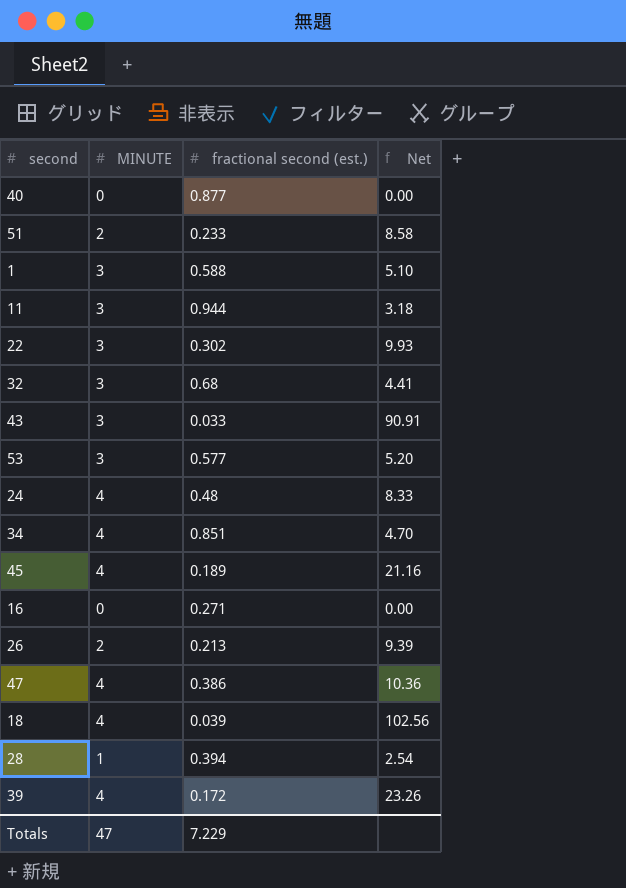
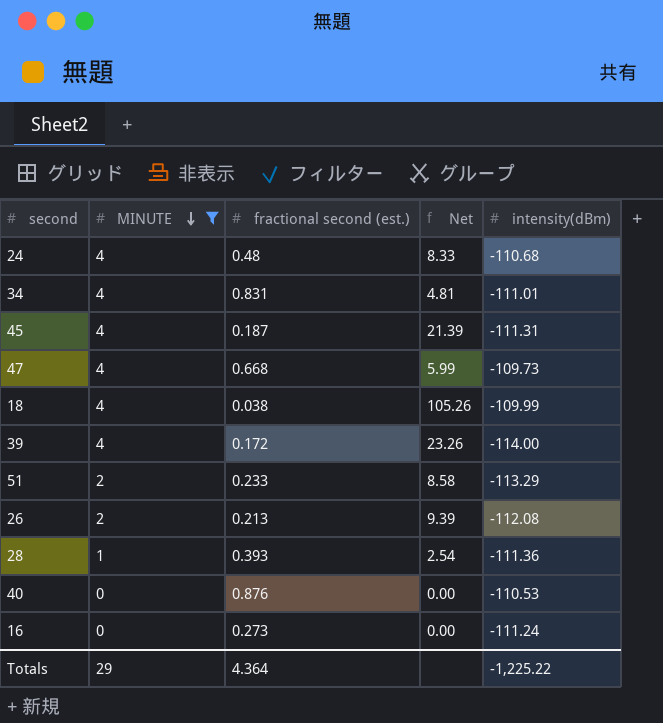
filter: none -> MINUTE != 3
row order: none -> MINUTE descending
column intensity(dBm) | position: none -> 5
34 | fractional second (est.): 0.851 -> 0.831
34 | Net: 4.70 -> 4.81
45 | fractional second (est.): 0.189 -> 0.187
45 | Net: 21.16 -> 21.39
47 | fractional second (est.): 0.386 -> 0.668
47 | Net: 10.36 -> 5.99
18 | fractional second (est.): 0.039 -> 0.038
18 | Net: 102.56 -> 105.26
28 | fractional second (est.): 0.394 -> 0.393
40 | fractional second (est.): 0.877 -> 0.876
16 | fractional second (est.): 0.271 -> 0.273
Totals | MINUTE: 47 -> 29
Totals | fractional second (est.): 7.229 -> 4.364

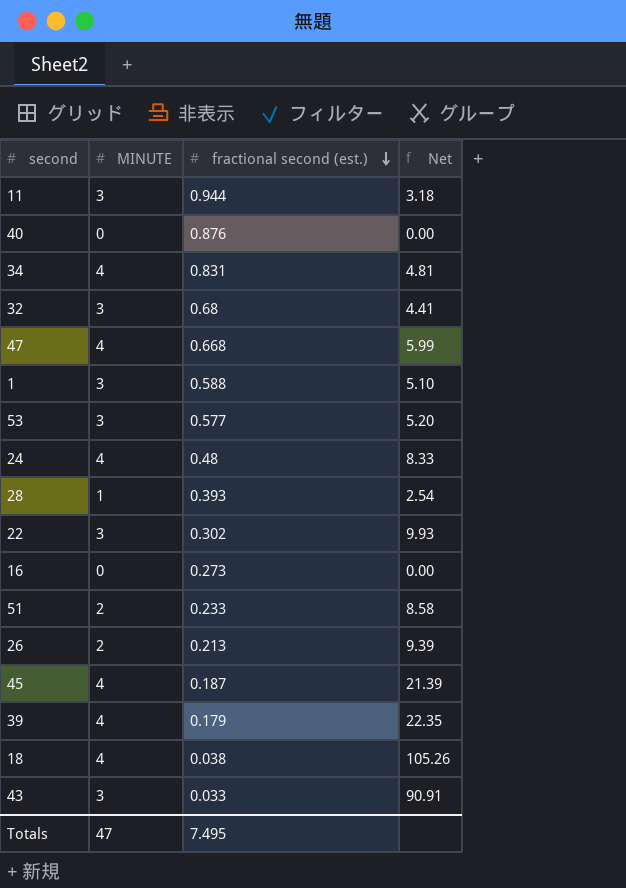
filter: MINUTE != 3 -> none
row order: MINUTE descending -> fractional second (est.) descending
column intensity(dBm) | position: 5 -> none
39 | fractional second (est.): 0.172 -> 0.179
39 | Net: 23.26 -> 22.35
Totals | MINUTE: 29 -> 47
Totals | fractional second (est.): 4.364 -> 7.495

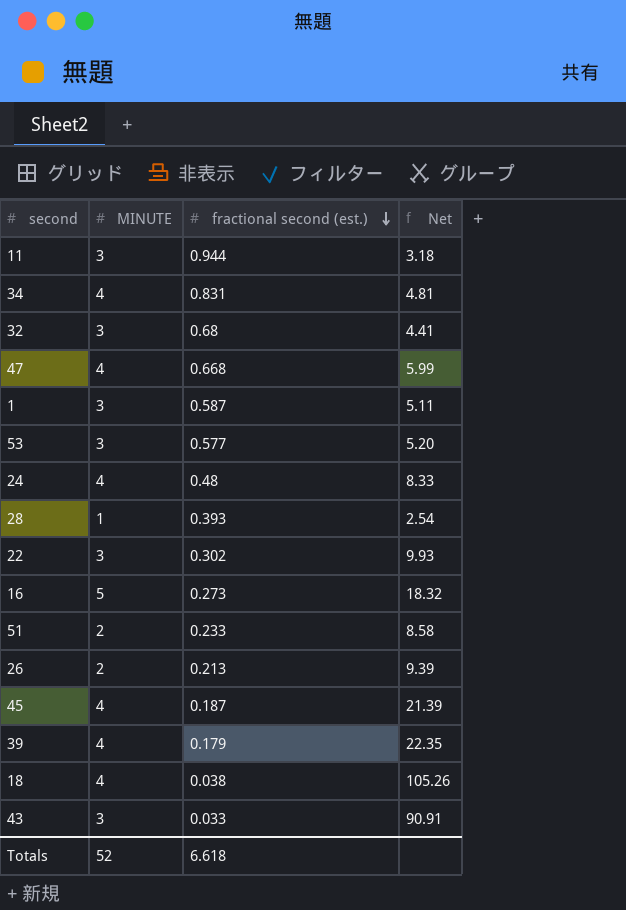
row 40: 0 | 0.876 | 0.00 -> none
1 | fractional second (est.): 0.588 -> 0.587
1 | Net: 5.10 -> 5.11
16 | MINUTE: 0 -> 5
16 | Net: 0.00 -> 18.32
Totals | MINUTE: 47 -> 52
Totals | fractional second (est.): 7.495 -> 6.618

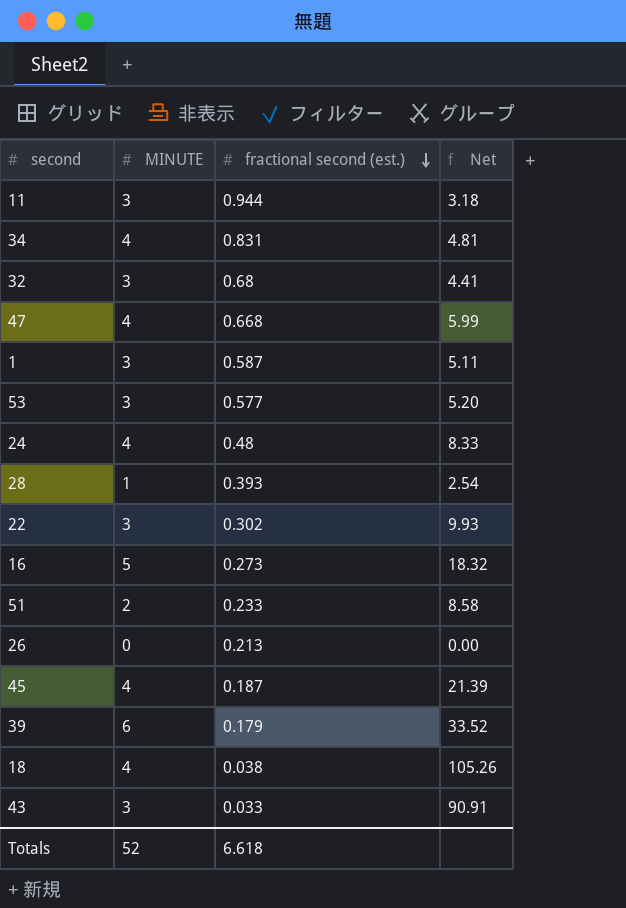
26 | MINUTE: 2 -> 0
26 | Net: 9.39 -> 0.00
39 | MINUTE: 4 -> 6
39 | Net: 22.35 -> 33.52

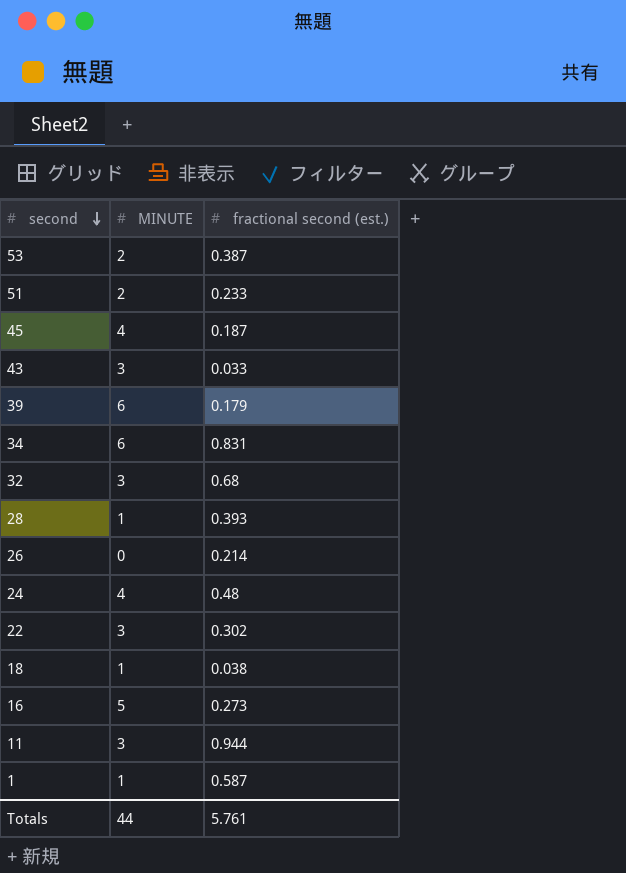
row order: fractional second (est.) descending -> second descending
column Net | formula: [MINUTE] / [fractional second (est.)] -> none
row 47: 4 | 0.668 | 5.99 -> none
53 | MINUTE: 3 -> 2
53 | fractional second (est.): 0.577 -> 0.387
34 | MINUTE: 4 -> 6
26 | fractional second (est.): 0.213 -> 0.214
18 | MINUTE: 4 -> 1
1 | MINUTE: 3 -> 1
Totals | MINUTE: 52 -> 44
Totals | fractional second (est.): 6.618 -> 5.761

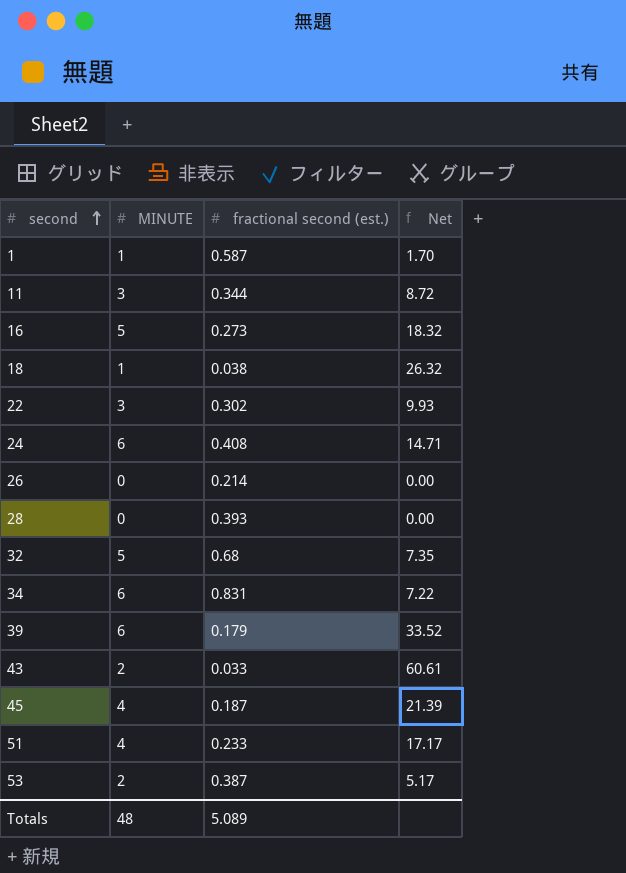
row order: second descending -> second ascending
column Net | formula: none -> [MINUTE] / [fractional second (est.)]
11 | fractional second (est.): 0.944 -> 0.344
24 | MINUTE: 4 -> 6
24 | fractional second (est.): 0.48 -> 0.408
28 | MINUTE: 1 -> 0
32 | MINUTE: 3 -> 5
43 | MINUTE: 3 -> 2
51 | MINUTE: 2 -> 4
Totals | MINUTE: 44 -> 48
Totals | fractional second (est.): 5.761 -> 5.089

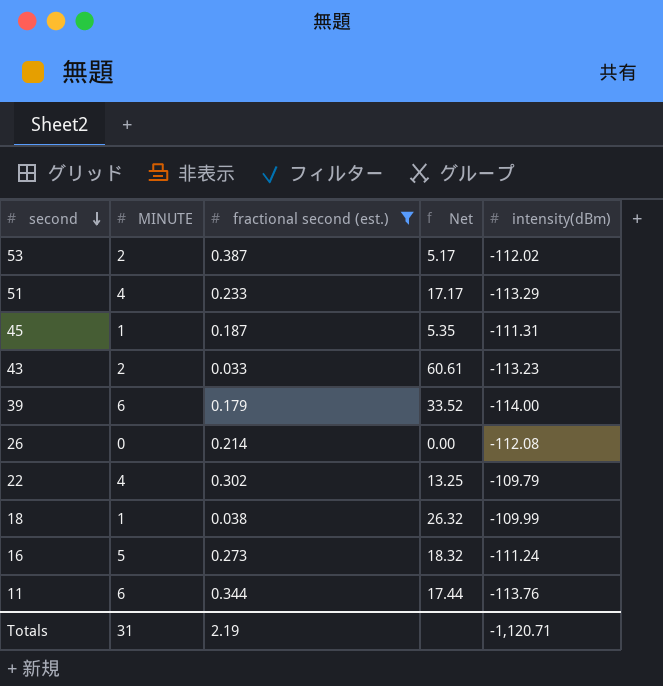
filter: none -> fractional second (est.) <= 0.387
row order: second ascending -> second descending
column intensity(dBm) | position: none -> 5
45 | MINUTE: 4 -> 1
45 | Net: 21.39 -> 5.35
22 | MINUTE: 3 -> 4
22 | Net: 9.93 -> 13.25
11 | MINUTE: 3 -> 6
11 | Net: 8.72 -> 17.44
Totals | MINUTE: 48 -> 31
Totals | fractional second (est.): 5.089 -> 2.19

